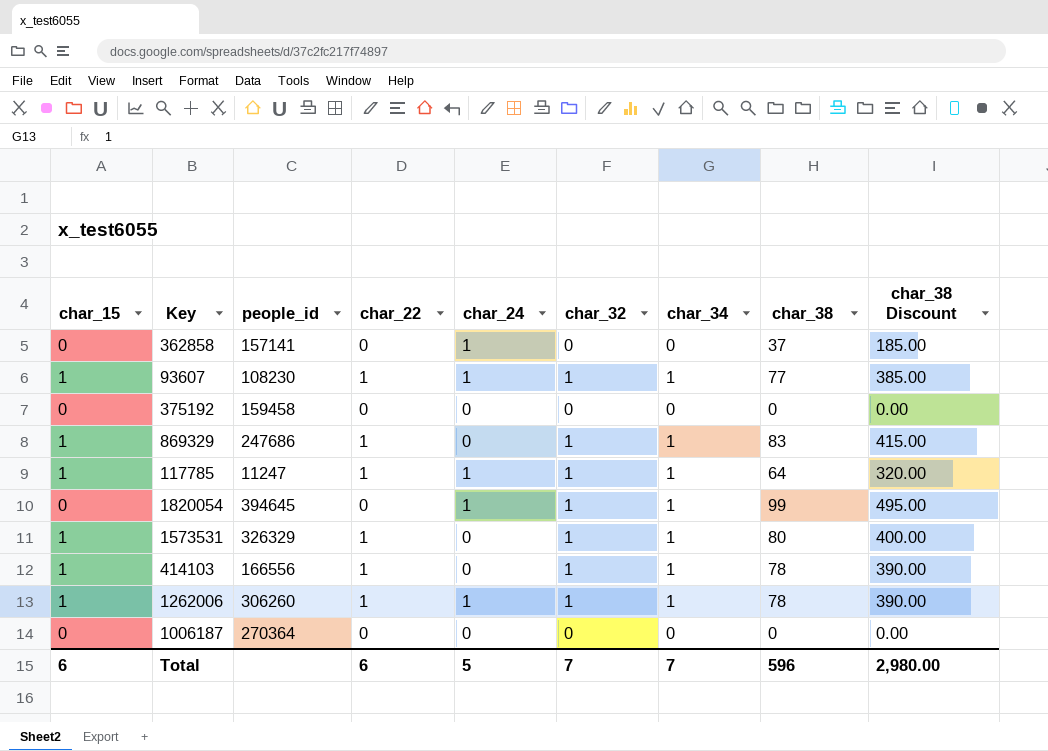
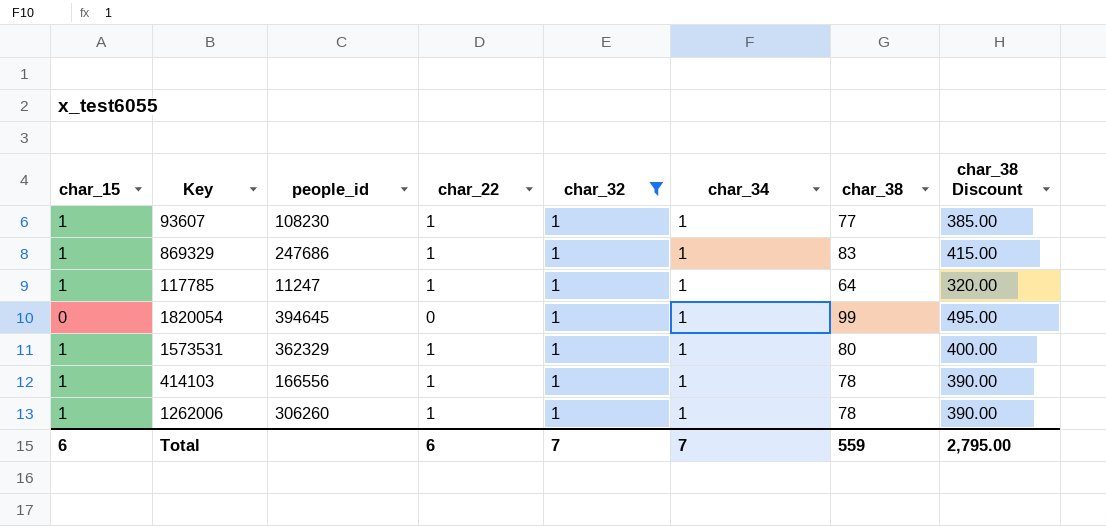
filter: none -> char_32 = 1
column char_24 | position: 5 -> none
1573531 | people_id: 326329 -> 362329
Total | char_38: 596 -> 559
Total | char_38 Discount: 2,980.00 -> 2,795.00

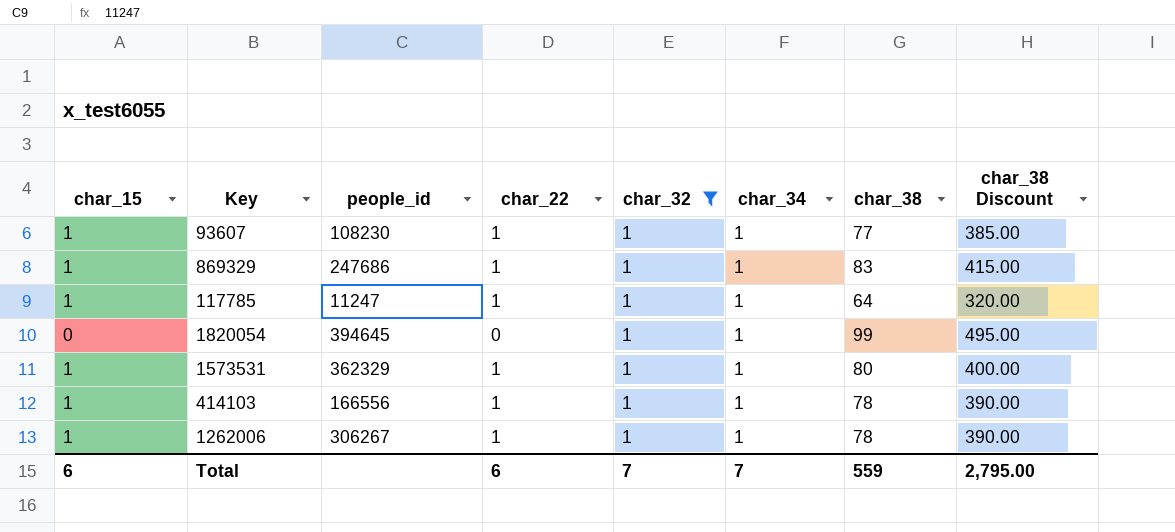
1262006 | people_id: 306260 -> 306267

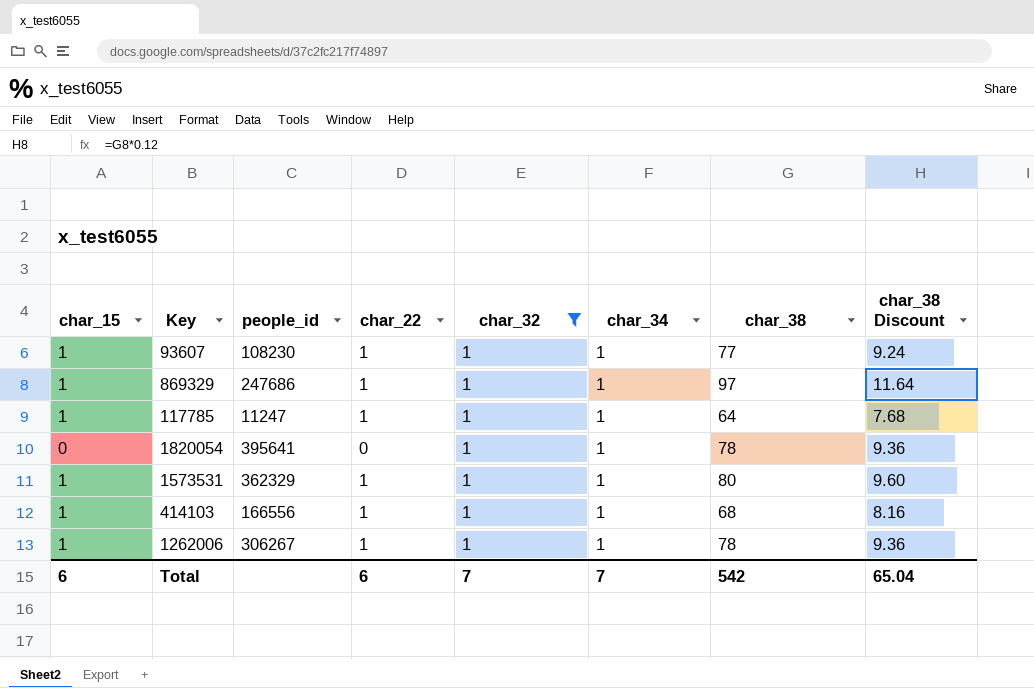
column char_38 Discount | formula: [char_38] * 5 -> [char_38] * 0.12
869329 | char_38: 83 -> 97
1820054 | people_id: 394645 -> 395641
1820054 | char_38: 99 -> 78
414103 | char_38: 78 -> 68
Total | char_38: 559 -> 542
Total | char_38 Discount: 2,795.00 -> 65.04

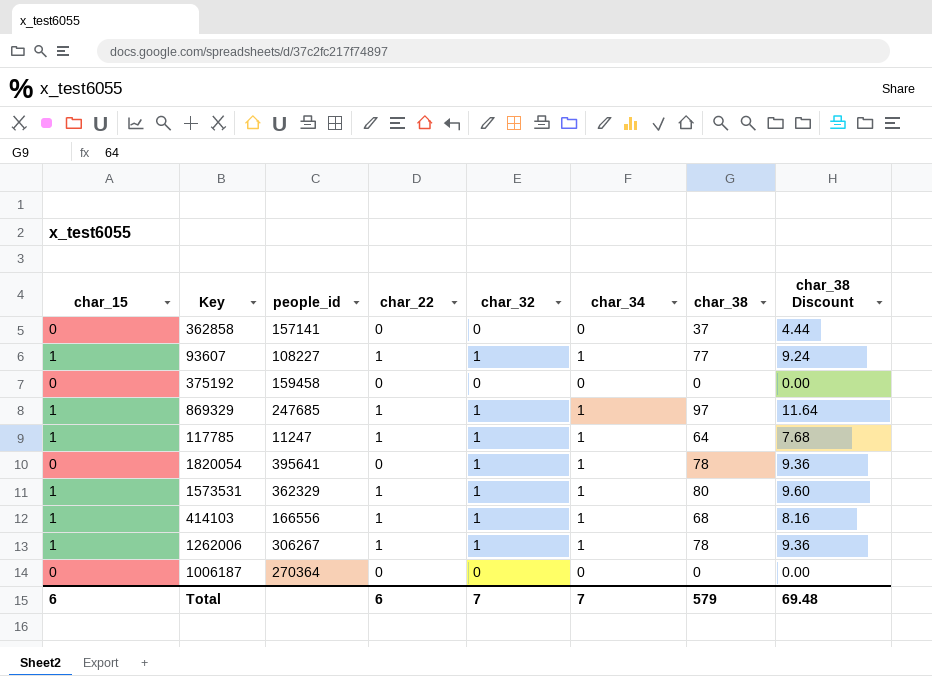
filter: char_32 = 1 -> none
93607 | people_id: 108230 -> 108227
869329 | people_id: 247686 -> 247685
Total | char_38: 542 -> 579
Total | char_38 Discount: 65.04 -> 69.48

